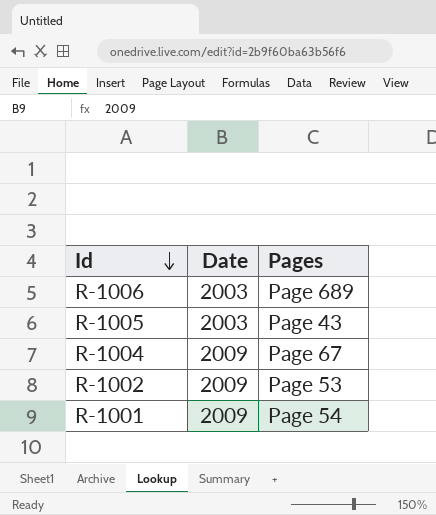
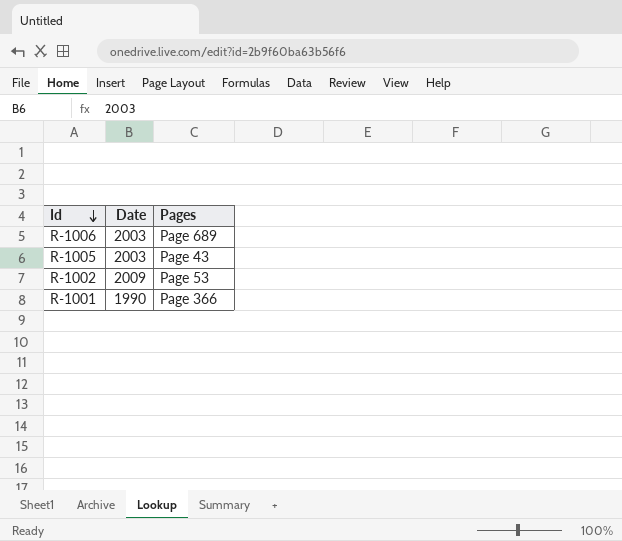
row R-1004: 2009 | Page 67 -> none
R-1001 | Date: 2009 -> 1990
R-1001 | Pages: Page 54 -> Page 366

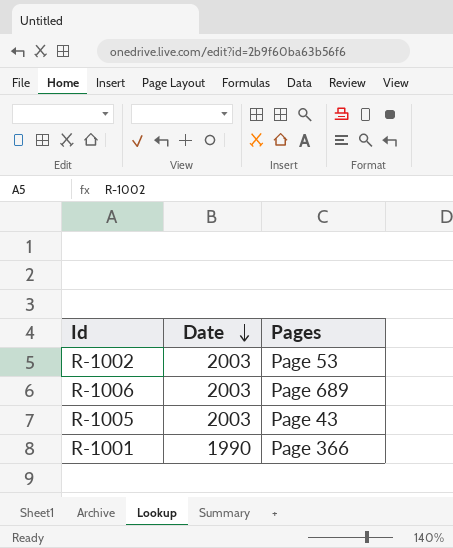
row order: Id descending -> Date descending
R-1002 | Date: 2009 -> 2003

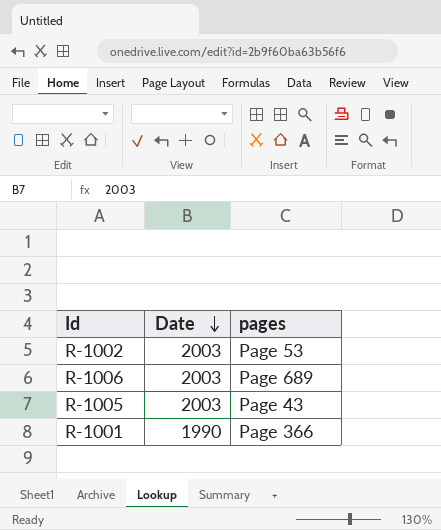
column name: Pages -> pages

